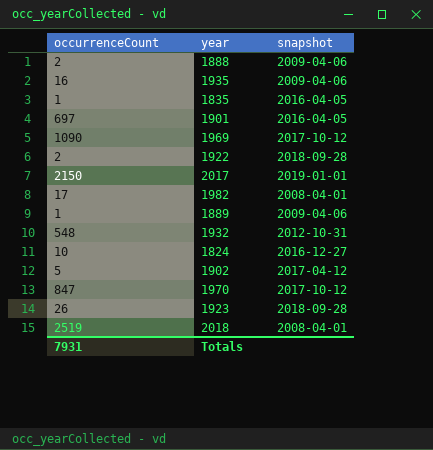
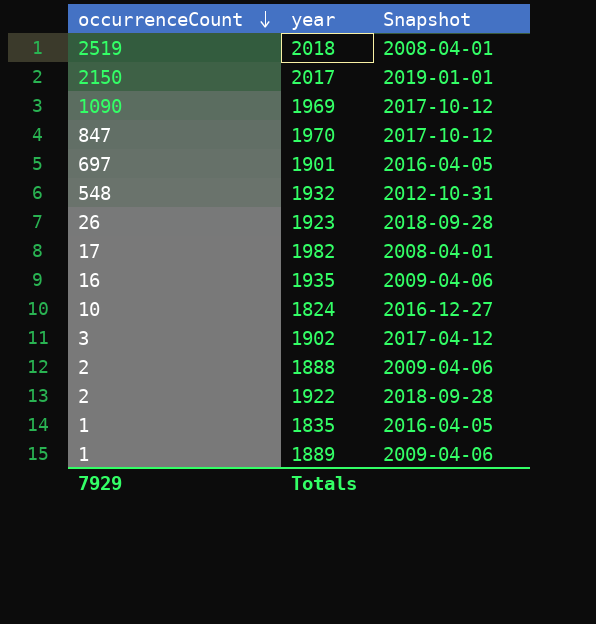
row order: none -> occurrenceCount descending
column name: snapshot -> Snapshot
1902 | occurrenceCount: 5 -> 3
Totals | occurrenceCount: 7931 -> 7929

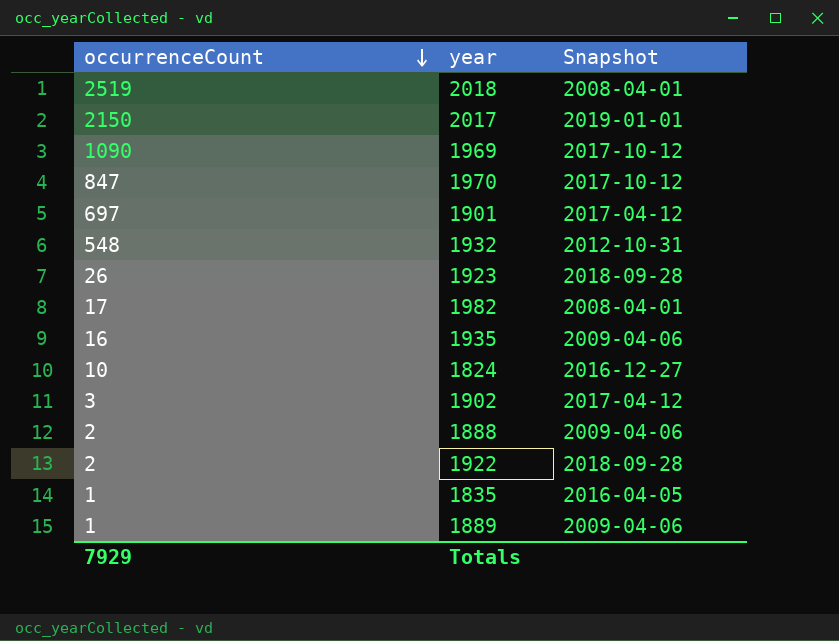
1901 | Snapshot: 2016-04-05 -> 2017-04-12

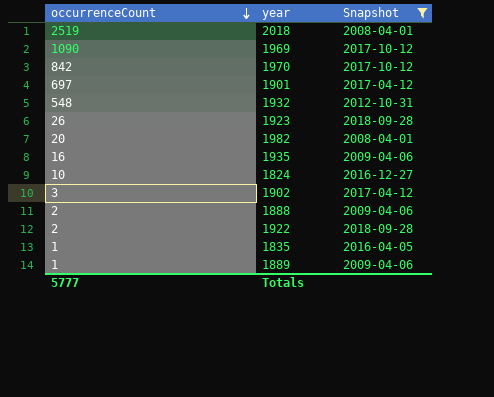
filter: none -> Snapshot != 2019-01-01
1970 | occurrenceCount: 847 -> 842
1982 | occurrenceCount: 17 -> 20
Totals | occurrenceCount: 7929 -> 5777

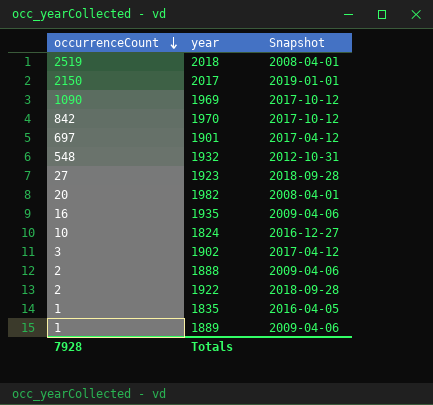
filter: Snapshot != 2019-01-01 -> none
1923 | occurrenceCount: 26 -> 27
Totals | occurrenceCount: 5777 -> 7928

